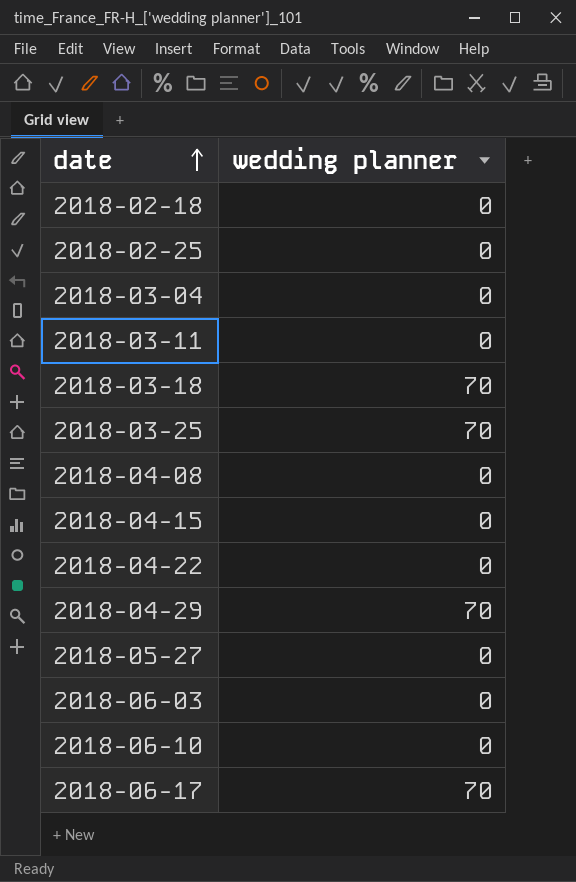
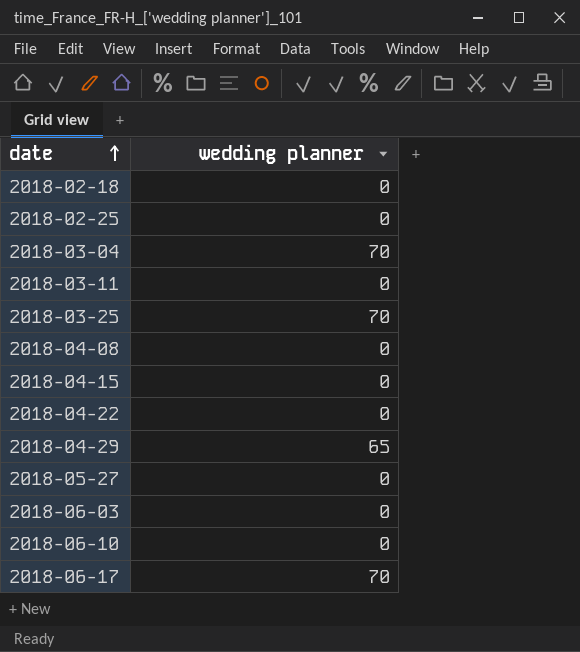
row 2018-03-18: 70 -> none
2018-03-04 | wedding planner: 0 -> 70
2018-04-29 | wedding planner: 70 -> 65

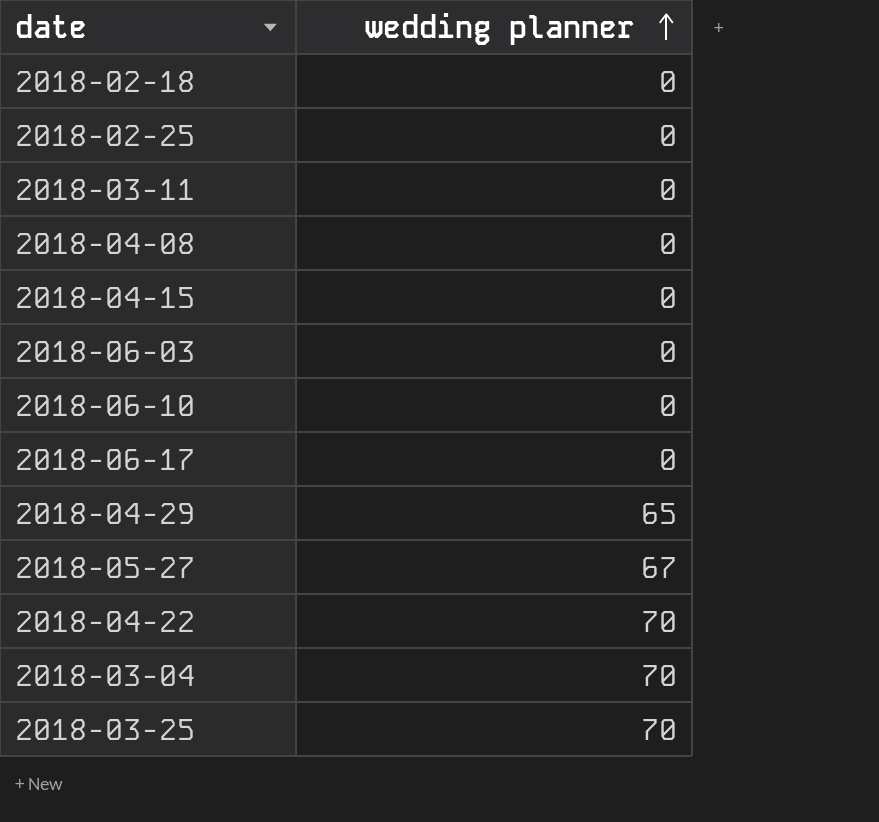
row order: date ascending -> wedding planner ascending
2018-06-17 | wedding planner: 70 -> 0
2018-05-27 | wedding planner: 0 -> 67
2018-04-22 | wedding planner: 0 -> 70

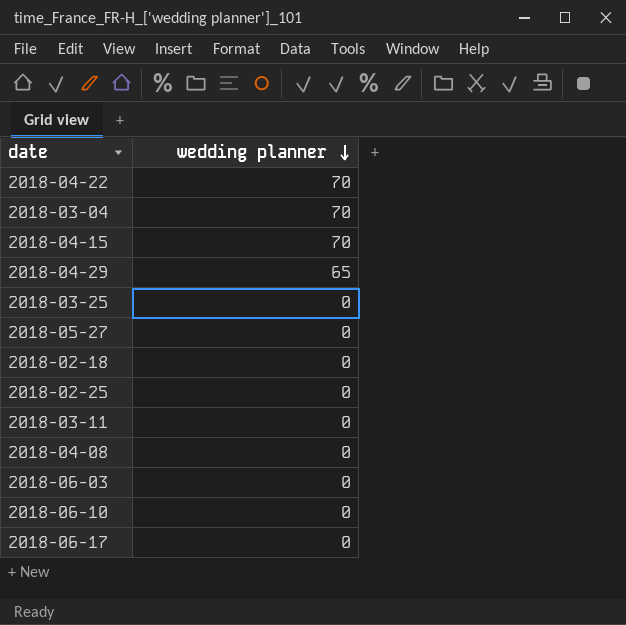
row order: wedding planner ascending -> wedding planner descending
2018-04-15 | wedding planner: 0 -> 70
2018-03-25 | wedding planner: 70 -> 0
2018-05-27 | wedding planner: 67 -> 0

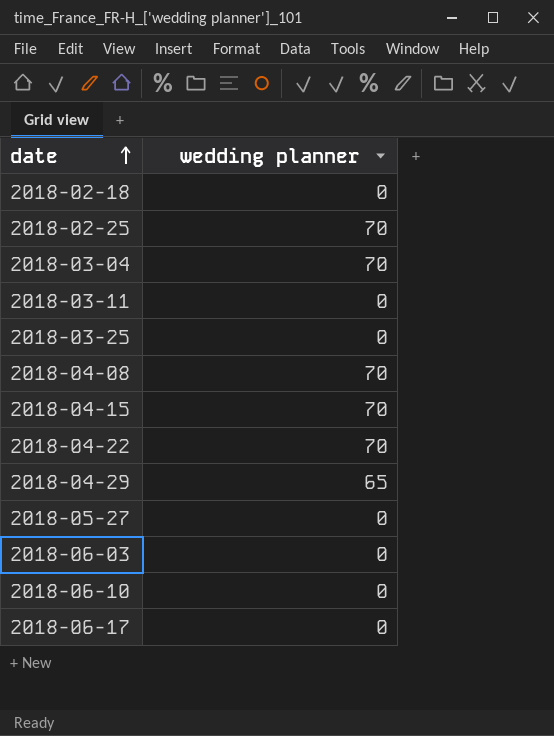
row order: wedding planner descending -> date ascending
2018-02-25 | wedding planner: 0 -> 70
2018-04-08 | wedding planner: 0 -> 70

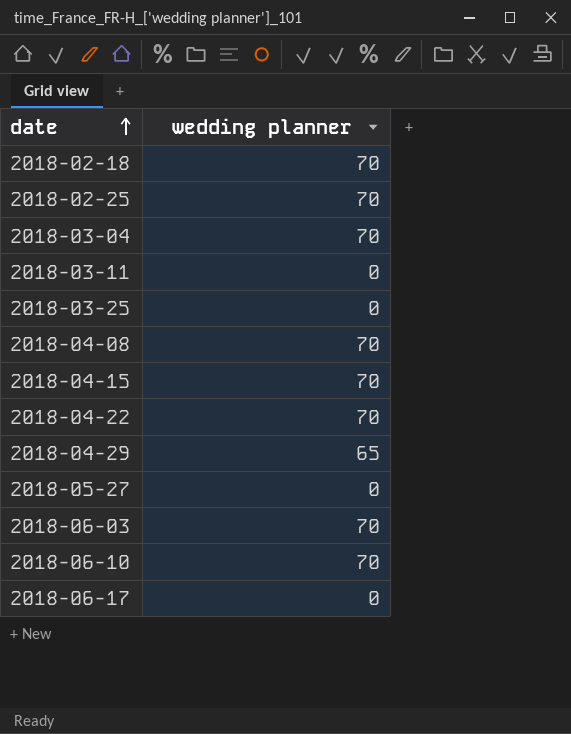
2018-02-18 | wedding planner: 0 -> 70
2018-06-03 | wedding planner: 0 -> 70
2018-06-10 | wedding planner: 0 -> 70

